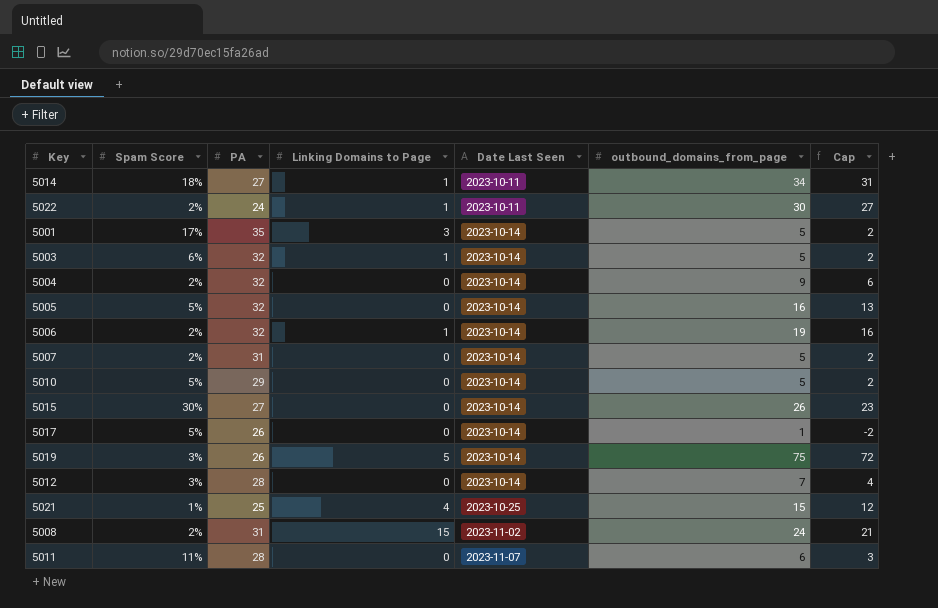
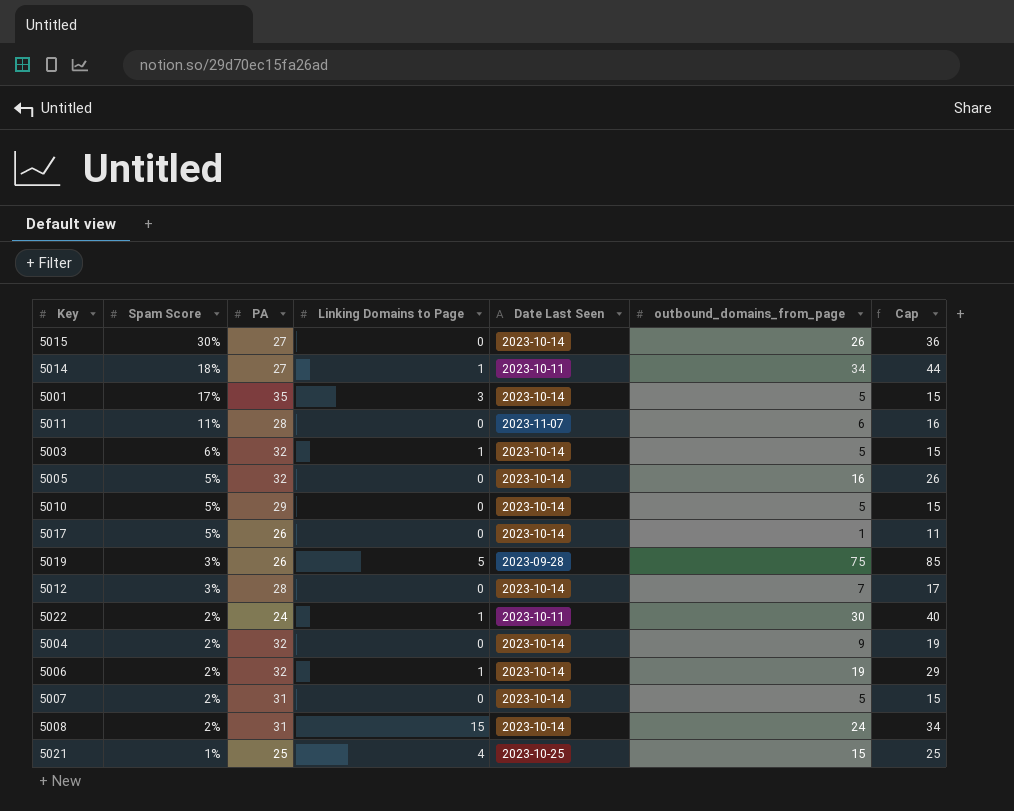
row order: Date Last Seen ascending -> Spam Score descending
column Cap | formula: [outbound_domains_from_page] - 3 -> [outbound_domains_from_page] + 10
5019 | Date Last Seen: 2023-10-14 -> 2023-09-28
5008 | Date Last Seen: 2023-11-02 -> 2023-10-14

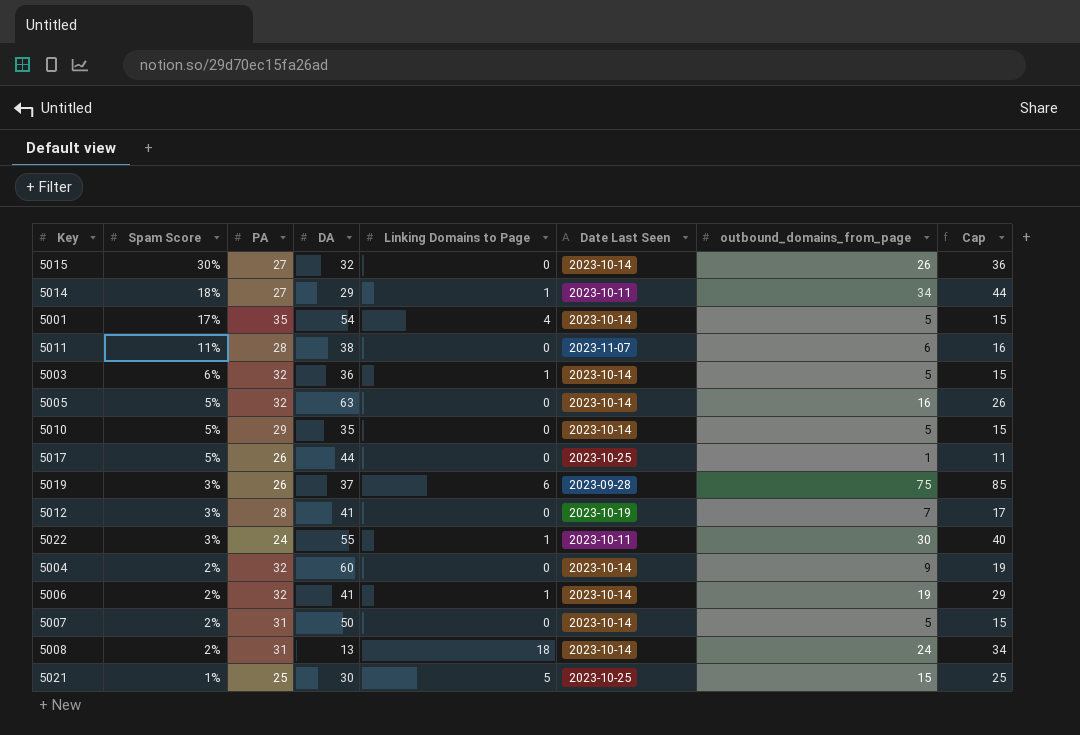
column DA | position: none -> 4
5001 | Linking Domains to Page: 3 -> 4
5017 | Date Last Seen: 2023-10-14 -> 2023-10-25
5019 | Linking Domains to Page: 5 -> 6
5012 | Date Last Seen: 2023-10-14 -> 2023-10-19
5022 | Spam Score: 2% -> 3%
5008 | Linking Domains to Page: 15 -> 18
5021 | Linking Domains to Page: 4 -> 5

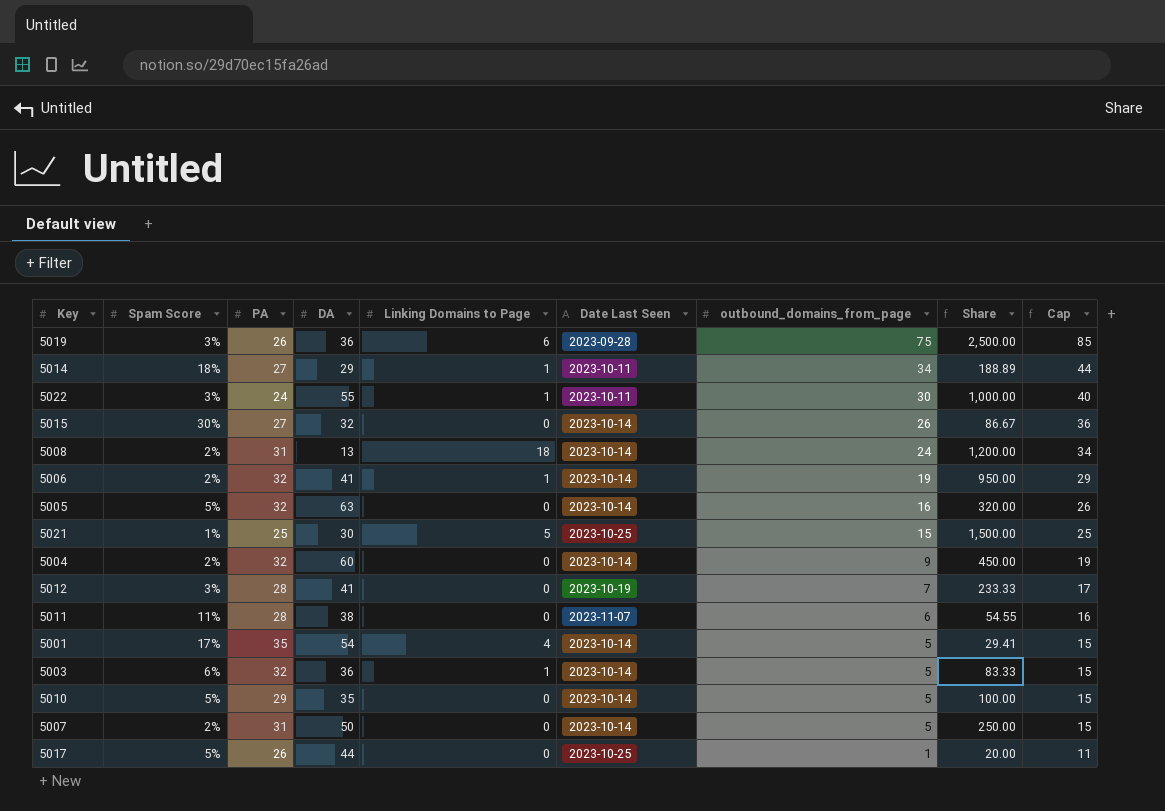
row order: Spam Score descending -> outbound_domains_from_page descending
column Share | formula: none -> [outbound_domains_from_page] / [Spam Score]
5019 | DA: 37 -> 36

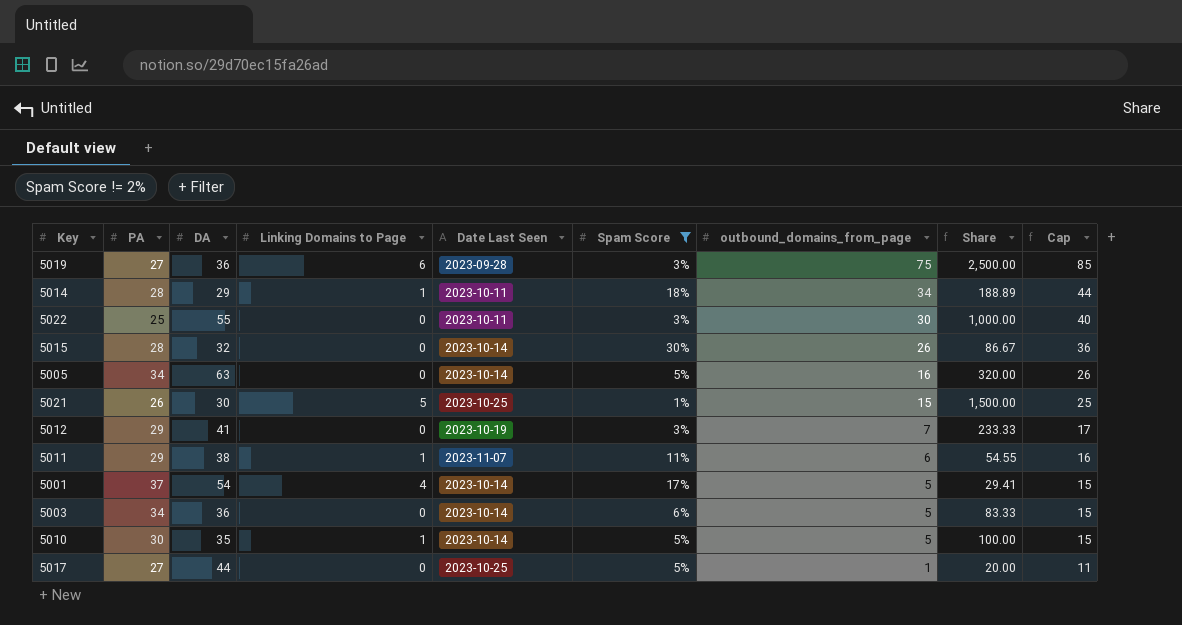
filter: none -> Spam Score != 2%
column Spam Score | position: 2 -> 6
5019 | PA: 26 -> 27
5014 | PA: 27 -> 28
5022 | PA: 24 -> 25
5022 | Linking Domains to Page: 1 -> 0
5015 | PA: 27 -> 28
5005 | PA: 32 -> 34
5021 | PA: 25 -> 26
5012 | PA: 28 -> 29
5011 | PA: 28 -> 29
5011 | Linking Domains to Page: 0 -> 1
5001 | PA: 35 -> 37
5003 | PA: 32 -> 34
5003 | Linking Domains to Page: 1 -> 0
5010 | PA: 29 -> 30
5010 | Linking Domains to Page: 0 -> 1
5017 | PA: 26 -> 27

